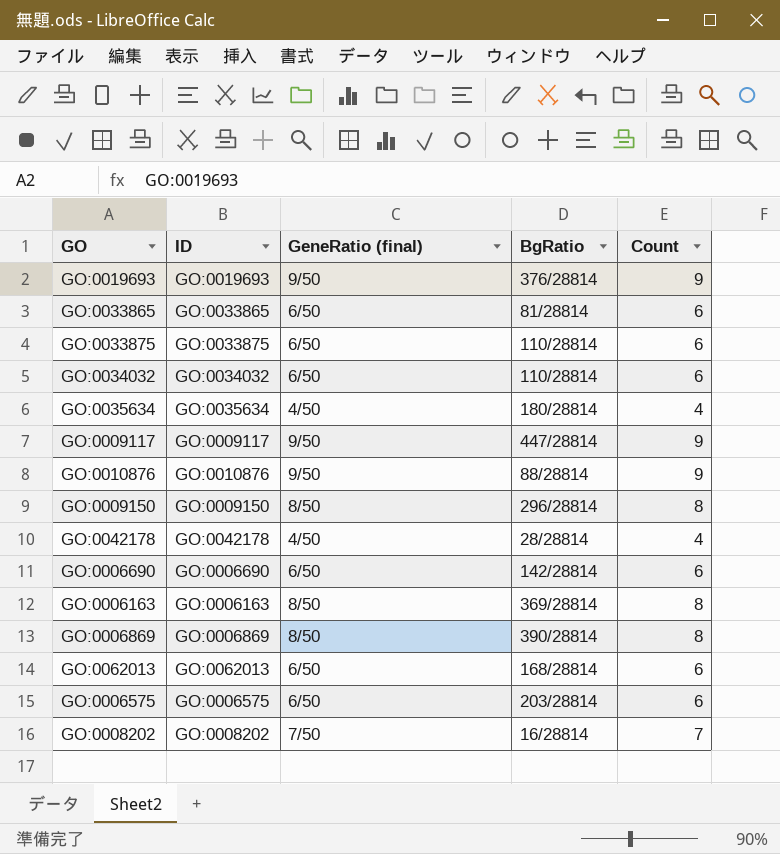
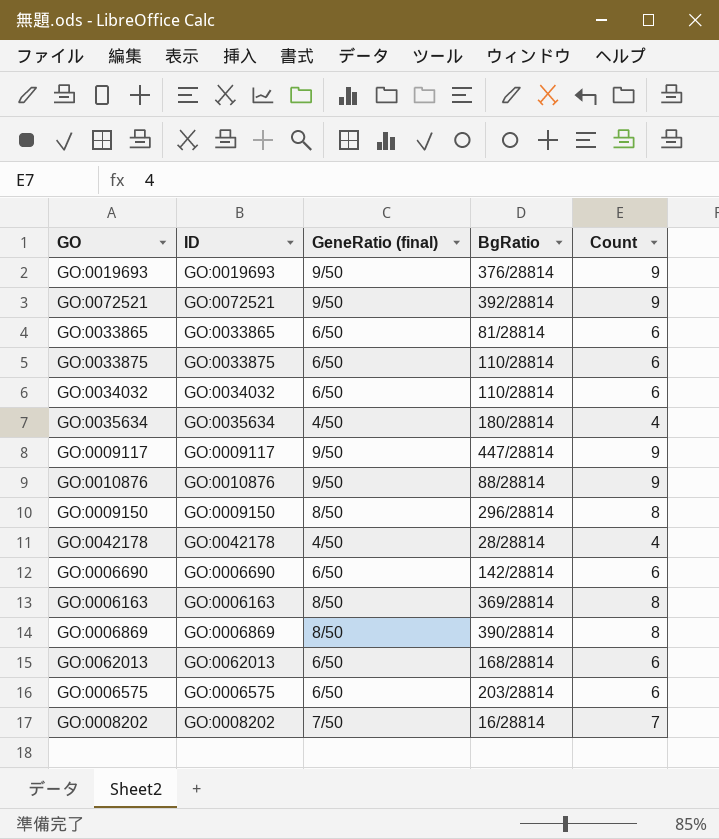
row GO:0072521: none -> GO:0072521 | 9/50 | 392/28814 | 9

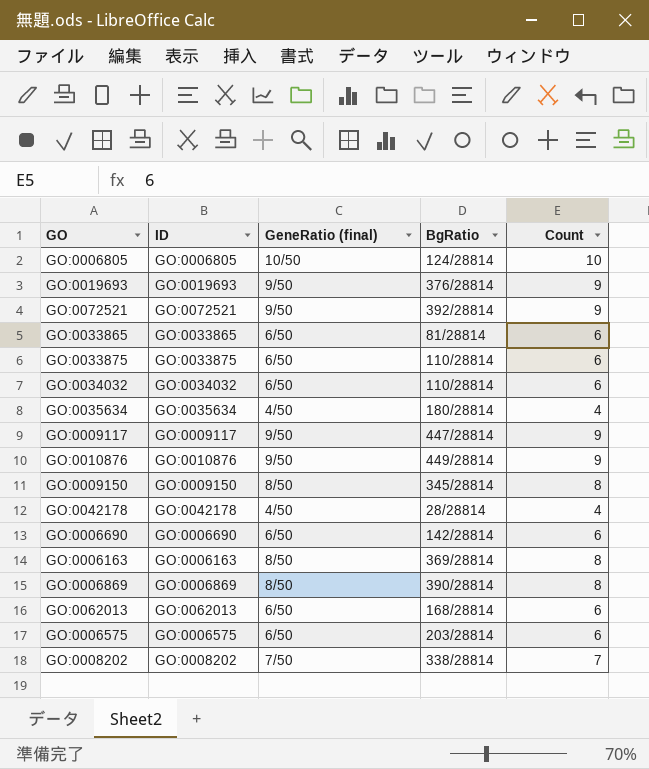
row GO:0006805: none -> GO:0006805 | 10/50 | 124/28814 | 10
GO:0010876 | BgRatio: 88/28814 -> 449/28814
GO:0009150 | BgRatio: 296/28814 -> 345/28814
GO:0008202 | BgRatio: 16/28814 -> 338/28814

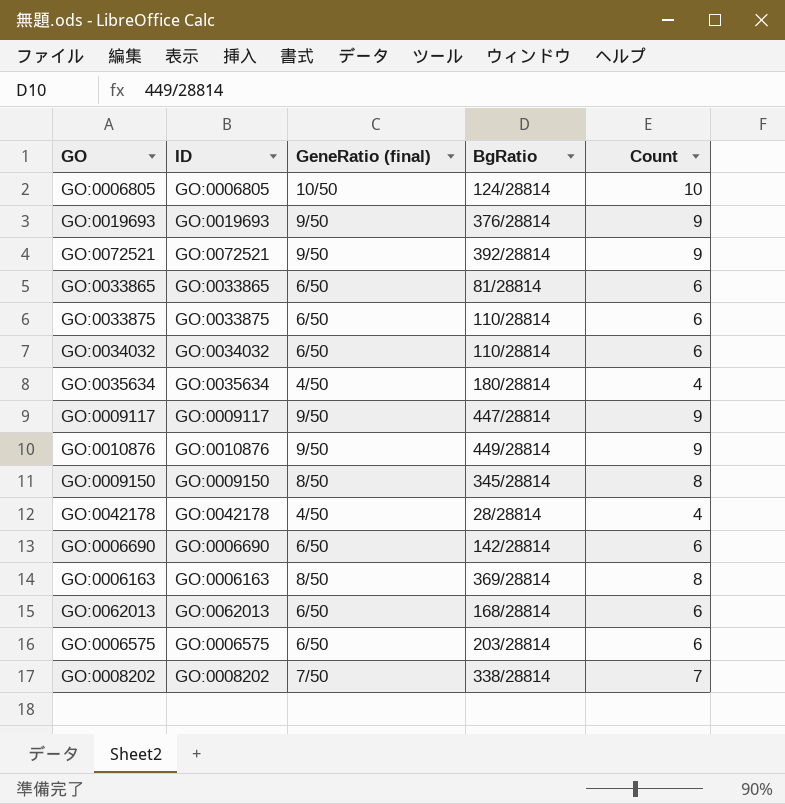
row GO:0006869: GO:0006869 | 8/50 | 390/28814 | 8 -> none

